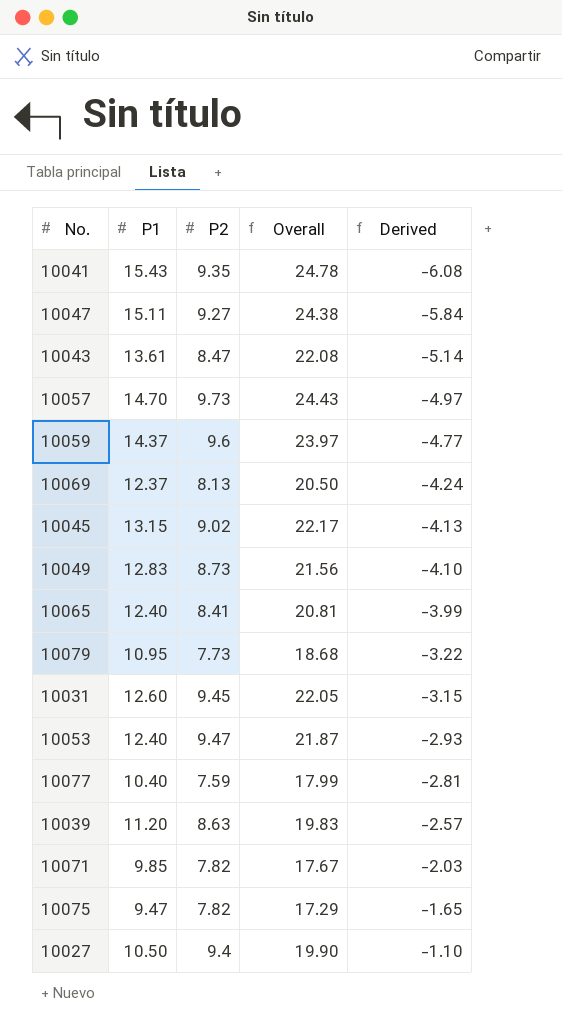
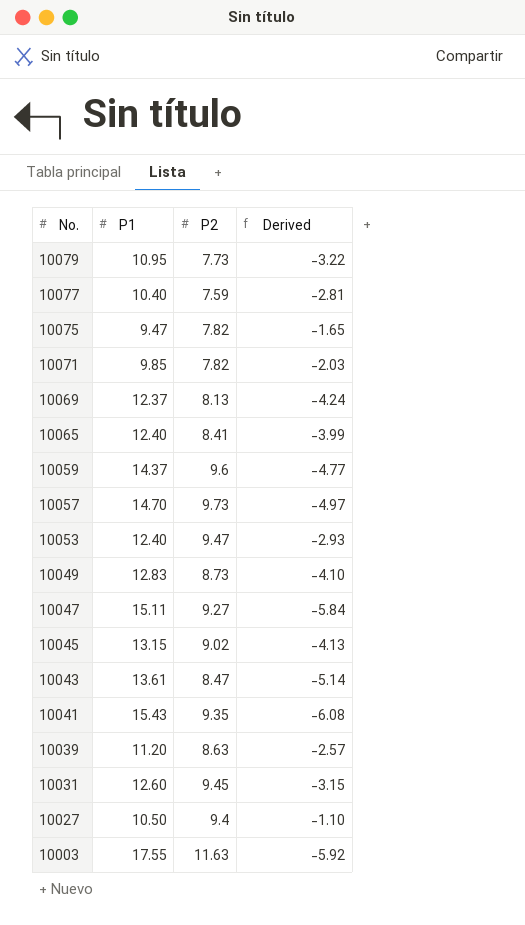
row order: Derived ascending -> No. descending
column Overall | formula: [P1] + [P2] -> none
row 10003: none -> 17.55 | 11.63 | -5.92

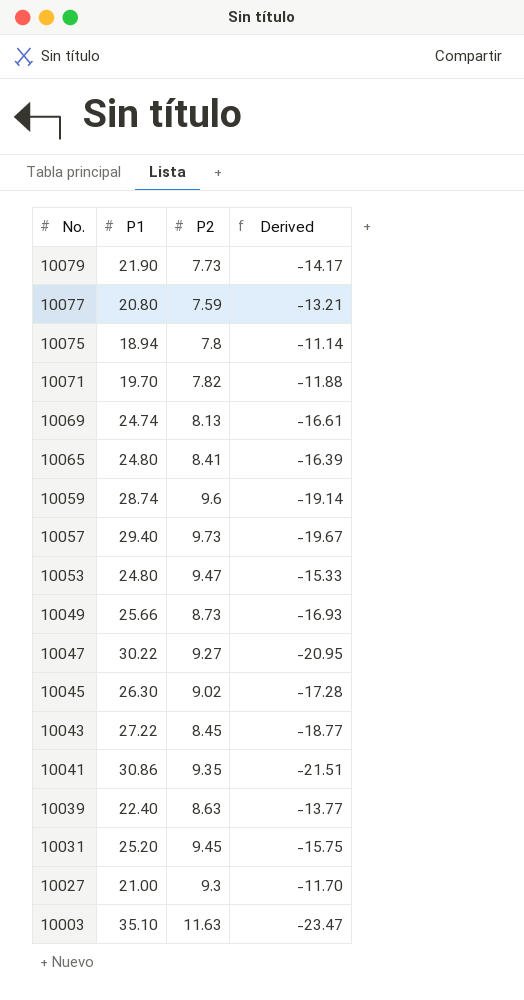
10079 | P1: 10.95 -> 21.90
10079 | Derived: -3.22 -> -14.17
10077 | P1: 10.40 -> 20.80
10077 | Derived: -2.81 -> -13.21
10075 | P1: 9.47 -> 18.94
10075 | P2: 7.82 -> 7.8
10075 | Derived: -1.65 -> -11.14
10071 | P1: 9.85 -> 19.70
10071 | Derived: -2.03 -> -11.88
10069 | P1: 12.37 -> 24.74
10069 | Derived: -4.24 -> -16.61
10065 | P1: 12.40 -> 24.80
10065 | Derived: -3.99 -> -16.39
10059 | P1: 14.37 -> 28.74
10059 | Derived: -4.77 -> -19.14
10057 | P1: 14.70 -> 29.40
10057 | Derived: -4.97 -> -19.67
10053 | P1: 12.40 -> 24.80
10053 | Derived: -2.93 -> -15.33
10049 | P1: 12.83 -> 25.66
10049 | Derived: -4.10 -> -16.93
10047 | P1: 15.11 -> 30.22
10047 | Derived: -5.84 -> -20.95
10045 | P1: 13.15 -> 26.30
10045 | Derived: -4.13 -> -17.28
10043 | P1: 13.61 -> 27.22
10043 | P2: 8.47 -> 8.45
10043 | Derived: -5.14 -> -18.77
10041 | P1: 15.43 -> 30.86
10041 | Derived: -6.08 -> -21.51
10039 | P1: 11.20 -> 22.40
10039 | Derived: -2.57 -> -13.77
10031 | P1: 12.60 -> 25.20
10031 | Derived: -3.15 -> -15.75
10027 | P1: 10.50 -> 21.00
10027 | P2: 9.4 -> 9.3
10027 | Derived: -1.10 -> -11.70
10003 | P1: 17.55 -> 35.10
10003 | Derived: -5.92 -> -23.47

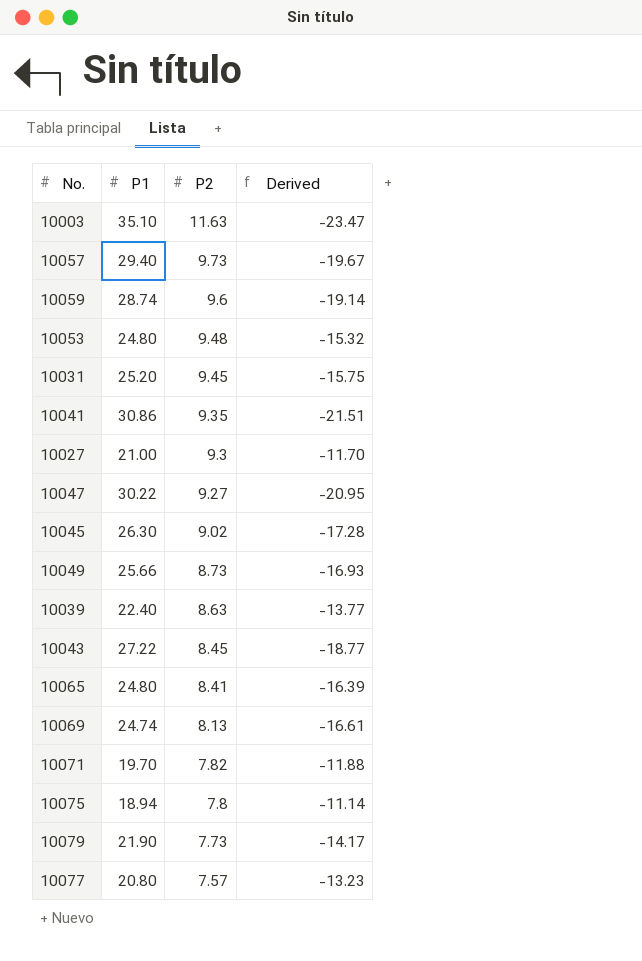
row order: No. descending -> P2 descending
10053 | P2: 9.47 -> 9.48
10053 | Derived: -15.33 -> -15.32
10077 | P2: 7.59 -> 7.57
10077 | Derived: -13.21 -> -13.23

